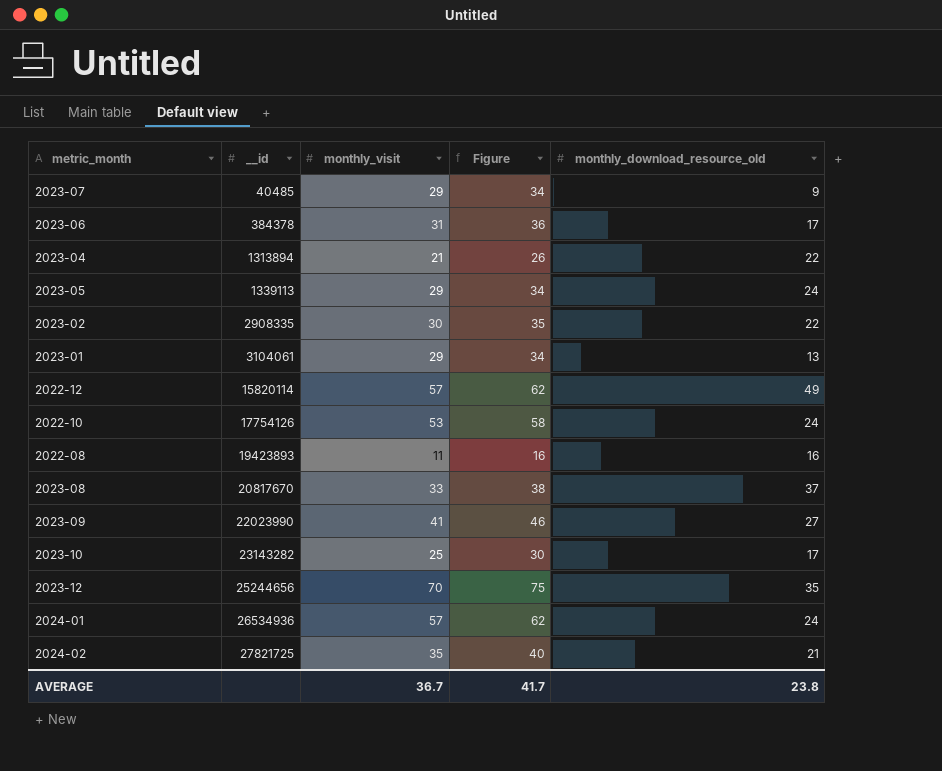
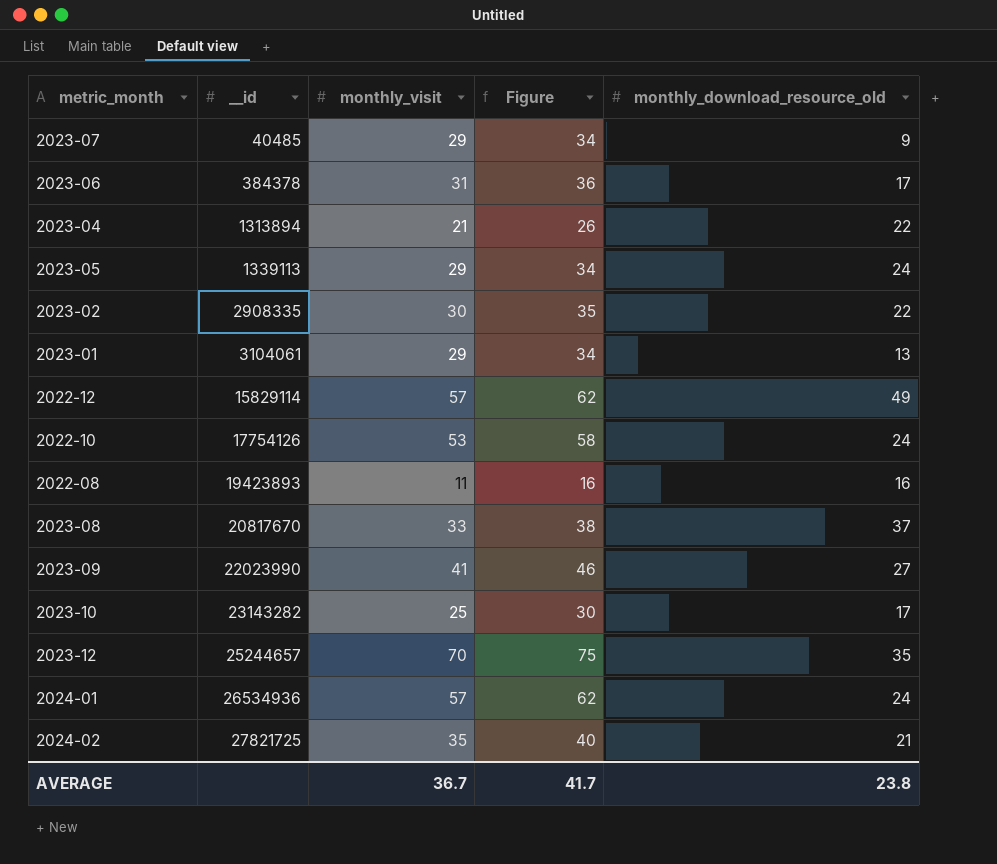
2022-12 | __id: 15820114 -> 15829114
2023-12 | __id: 25244656 -> 25244657

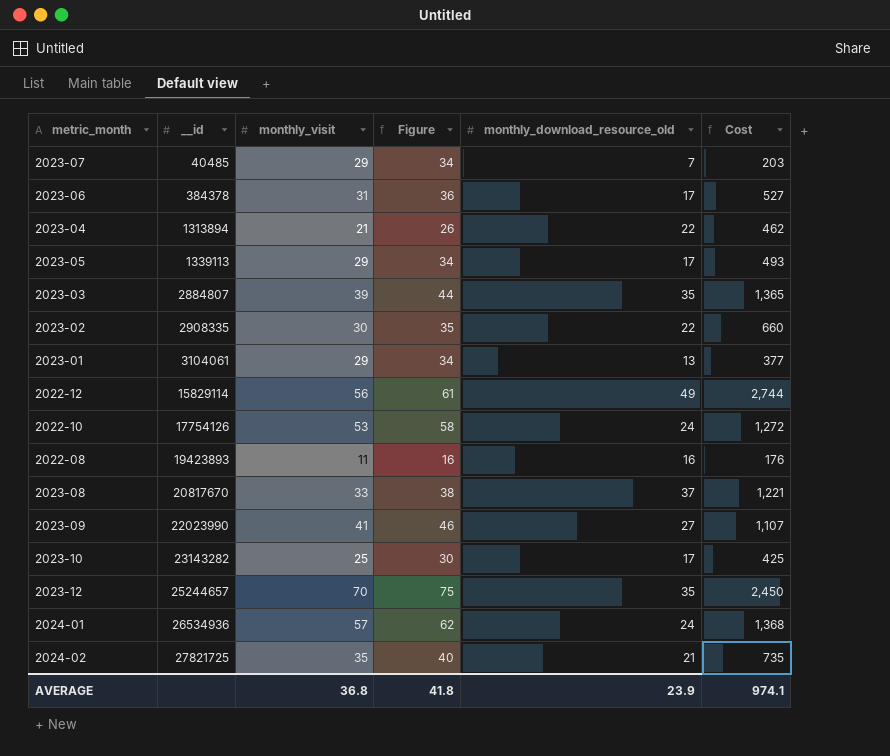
column Cost | formula: none -> [monthly_visit] * [monthly_download_resource_old]
2023-07 | monthly_download_resource_old: 9 -> 7
2023-05 | monthly_download_resource_old: 24 -> 17
row 2023-03: none -> 2884807 | 39 | 44 | 35 | 1,365
2022-12 | monthly_visit: 57 -> 56
2022-12 | Figure: 62 -> 61
AVERAGE | monthly_visit: 36.7 -> 36.8
AVERAGE | Figure: 41.7 -> 41.8
AVERAGE | monthly_download_resource_old: 23.8 -> 23.9

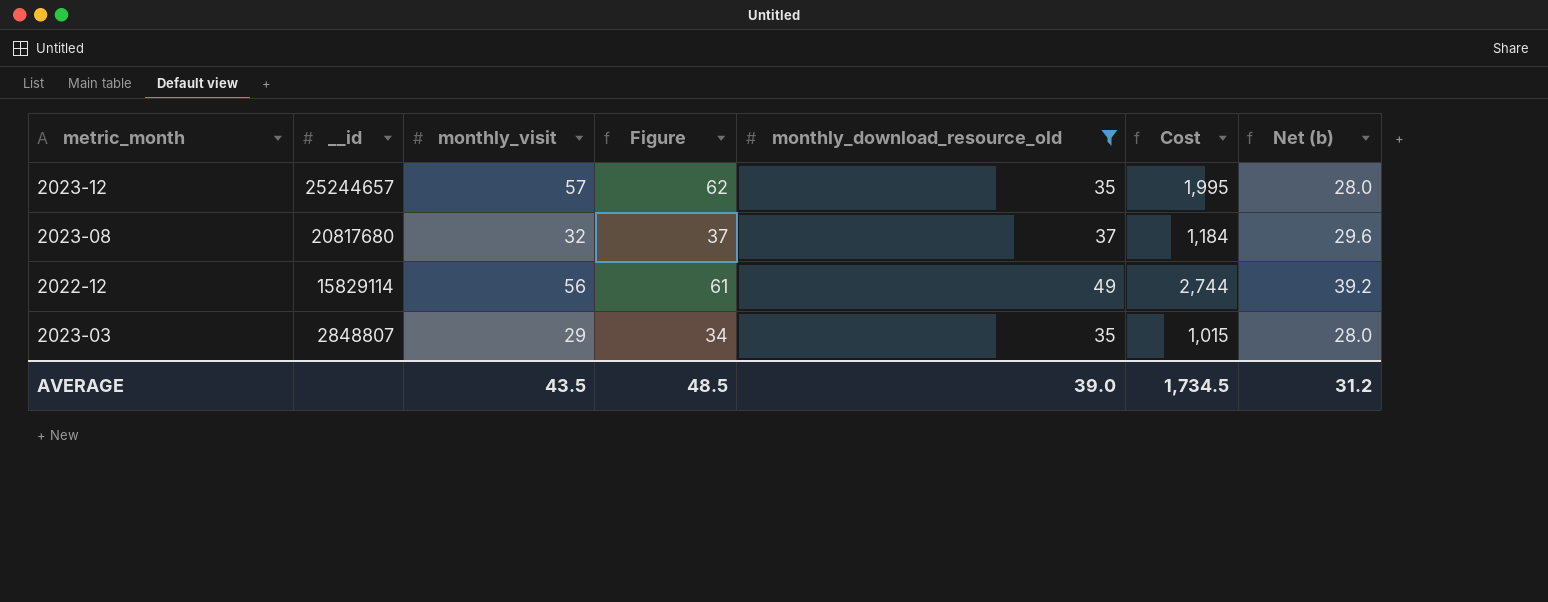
filter: none -> monthly_download_resource_old >= 35
row order: __id ascending -> __id descending
column Net (b) | formula: none -> [monthly_download_resource_old] * 0.8
2023-12 | monthly_visit: 70 -> 57
2023-12 | Figure: 75 -> 62
2023-12 | Cost: 2,450 -> 1,995
2023-08 | __id: 20817670 -> 20817680
2023-08 | monthly_visit: 33 -> 32
2023-08 | Figure: 38 -> 37
2023-08 | Cost: 1,221 -> 1,184
2023-03 | __id: 2884807 -> 2848807
2023-03 | monthly_visit: 39 -> 29
2023-03 | Figure: 44 -> 34
2023-03 | Cost: 1,365 -> 1,015
AVERAGE | monthly_visit: 36.8 -> 43.5
AVERAGE | Figure: 41.8 -> 48.5
AVERAGE | monthly_download_resource_old: 23.9 -> 39.0
AVERAGE | Cost: 974.1 -> 1,734.5

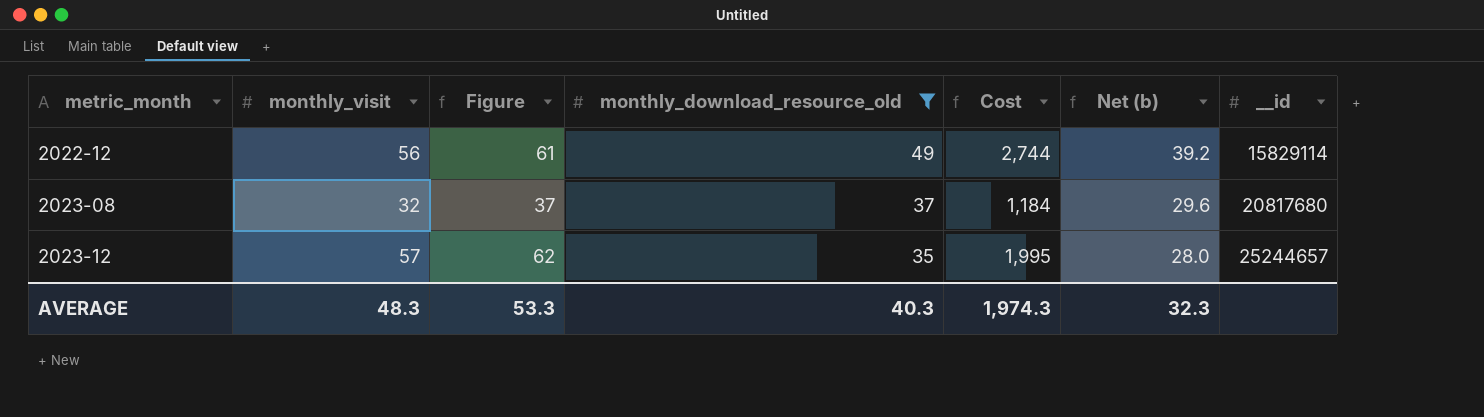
row order: __id descending -> metric_month ascending
column __id | position: 2 -> 7
row 2023-03: 2848807 | 29 | 34 | 35 | 1,015 | 28.0 -> none
AVERAGE | monthly_visit: 43.5 -> 48.3
AVERAGE | Figure: 48.5 -> 53.3
AVERAGE | monthly_download_resource_old: 39.0 -> 40.3
AVERAGE | Cost: 1,734.5 -> 1,974.3
AVERAGE | Net (b): 31.2 -> 32.3

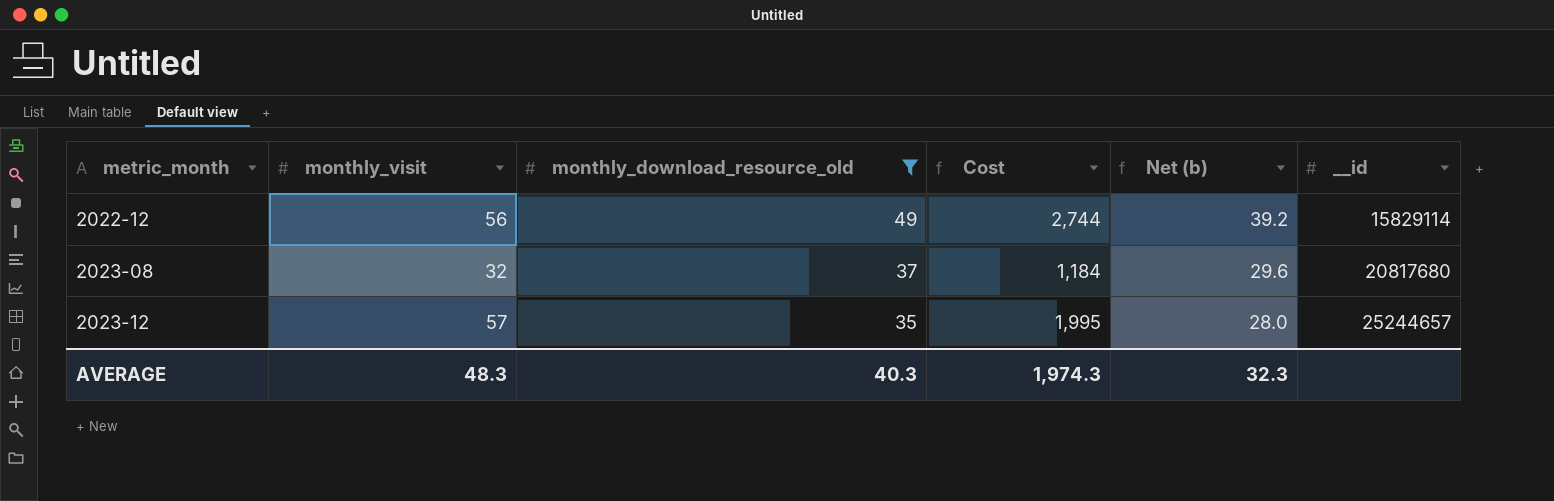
column Figure | formula: [monthly_visit] + 5 -> none

